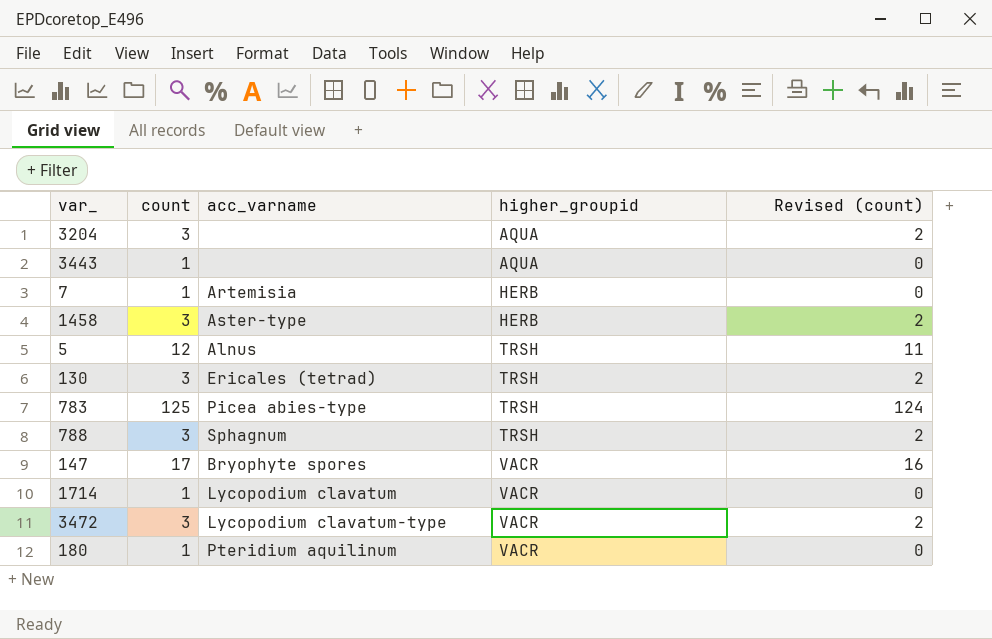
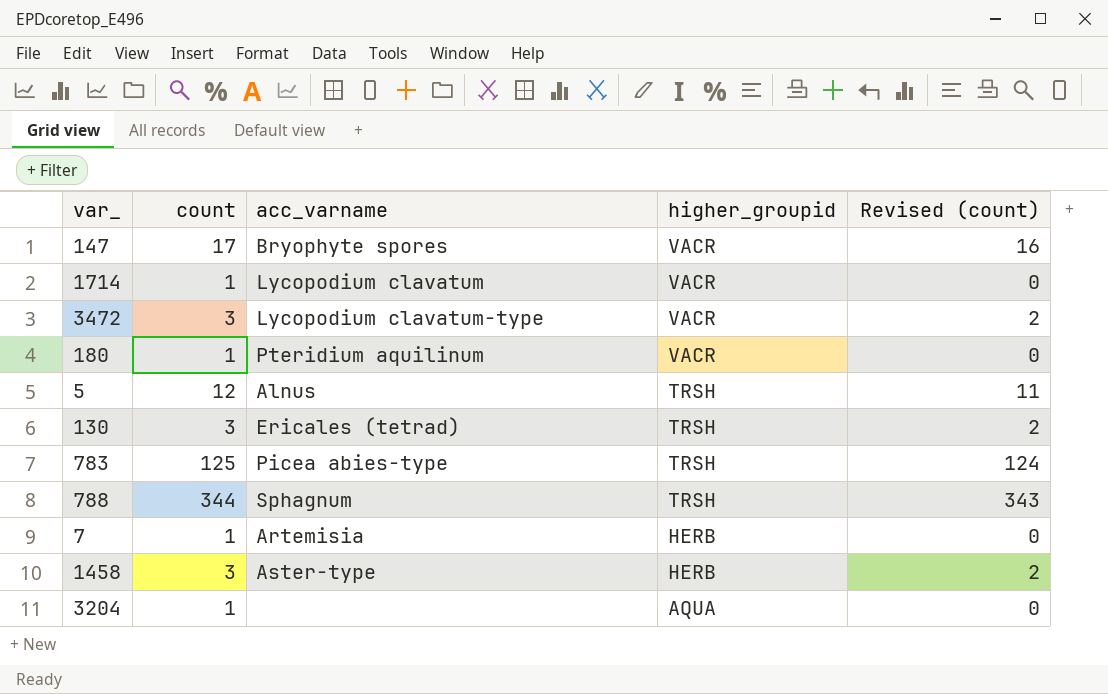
row order: higher_groupid ascending -> higher_groupid descending
row 3443: 1 | none | AQUA | 0 -> none
788 | count: 3 -> 344
788 | Revised (count): 2 -> 343
3204 | count: 3 -> 1
3204 | Revised (count): 2 -> 0

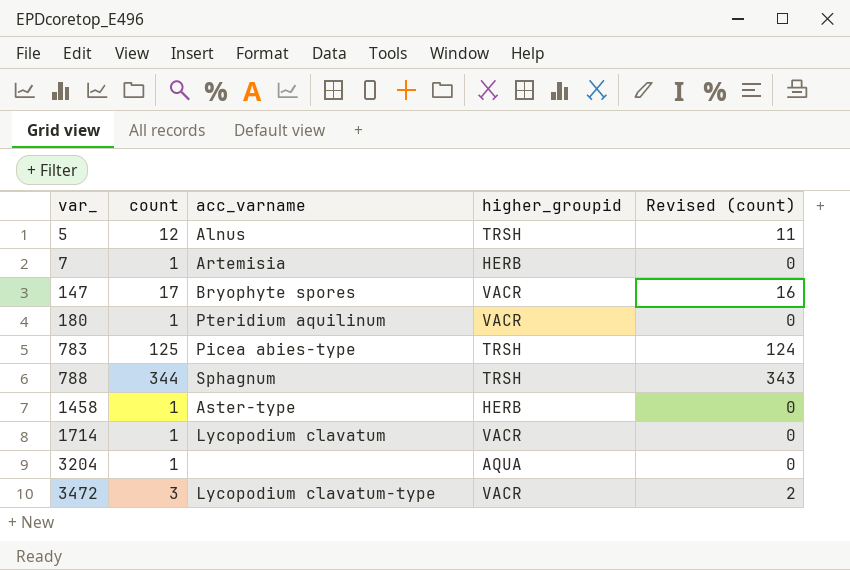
row order: higher_groupid descending -> var_ ascending
row 130: 3 | Ericales (tetrad) | TRSH | 2 -> none
1458 | count: 3 -> 1
1458 | Revised (count): 2 -> 0

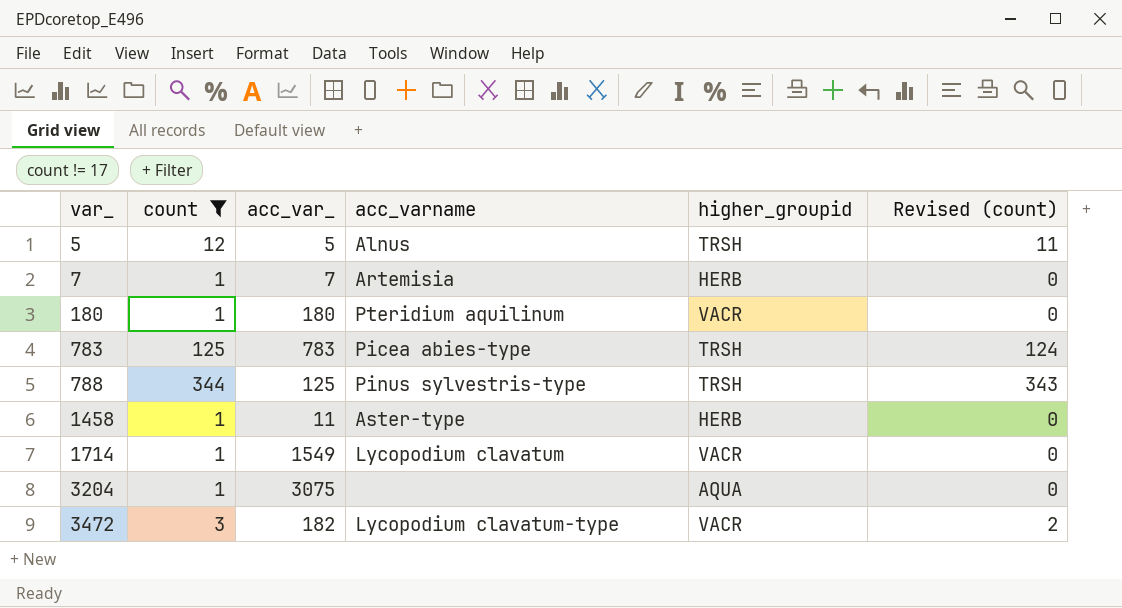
filter: none -> count != 17
column acc_var_ | position: none -> 3
788 | acc_varname: Sphagnum -> Pinus sylvestris-type

